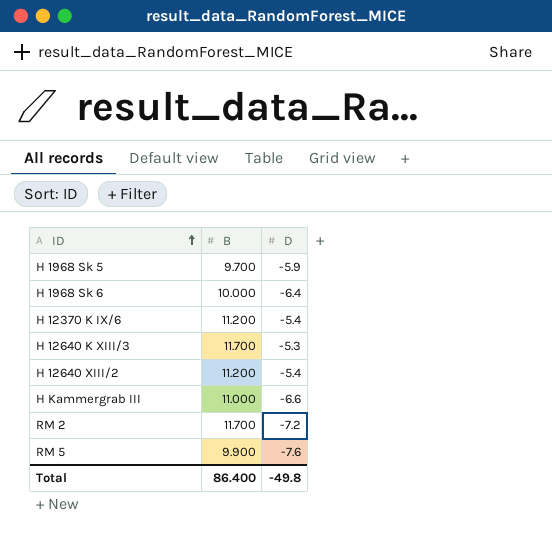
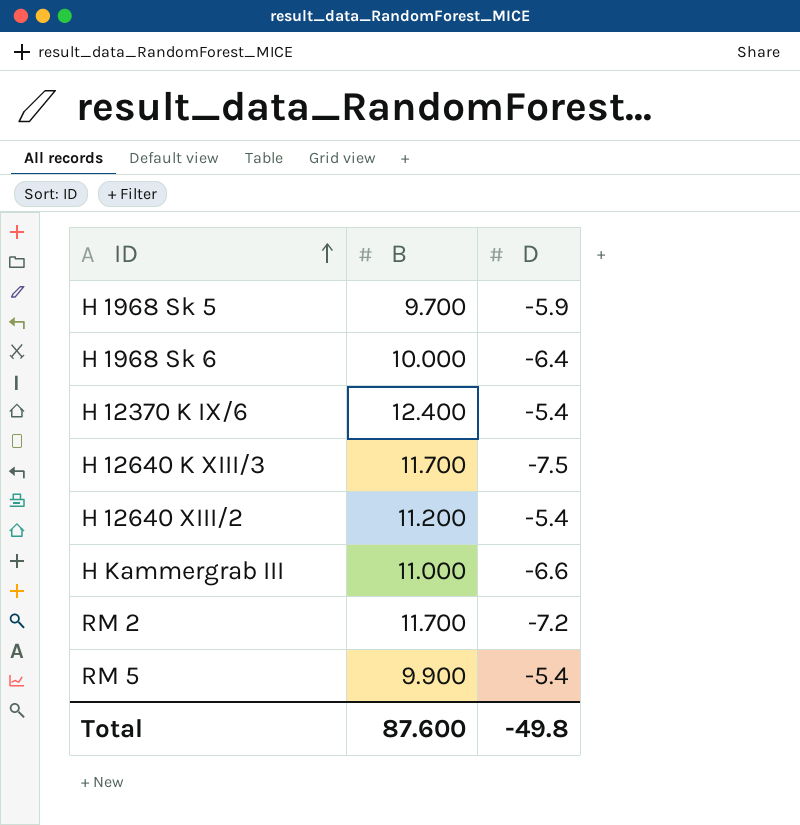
H 12370 K IX/6 | B: 11.200 -> 12.400
H 12640 K XIII/3 | D: -5.3 -> -7.5
RM 5 | D: -7.6 -> -5.4
Total | B: 86.400 -> 87.600

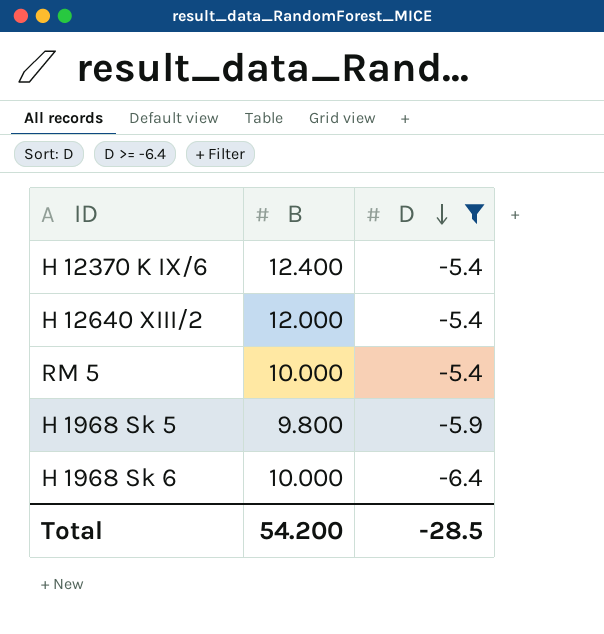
filter: none -> D >= -6.4
row order: ID ascending -> D descending
H 12640 XIII/2 | B: 11.200 -> 12.000
RM 5 | B: 9.900 -> 10.000
H 1968 Sk 5 | B: 9.700 -> 9.800
Total | B: 87.600 -> 54.200
Total | D: -49.8 -> -28.5

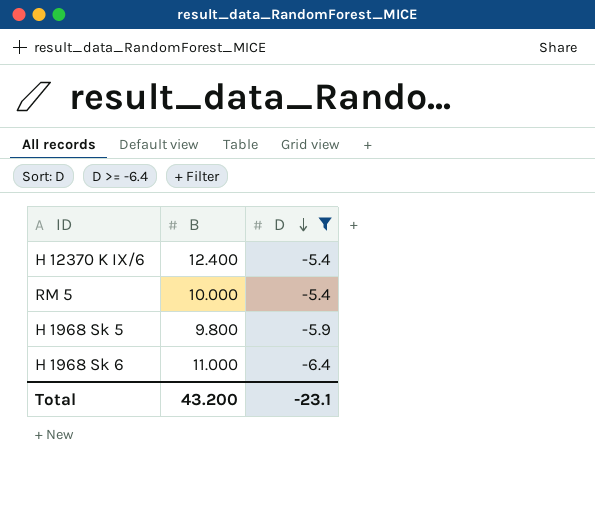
row H 12640 XIII/2: 12.000 | -5.4 -> none
H 1968 Sk 6 | B: 10.000 -> 11.000
Total | B: 54.200 -> 43.200
Total | D: -28.5 -> -23.1

